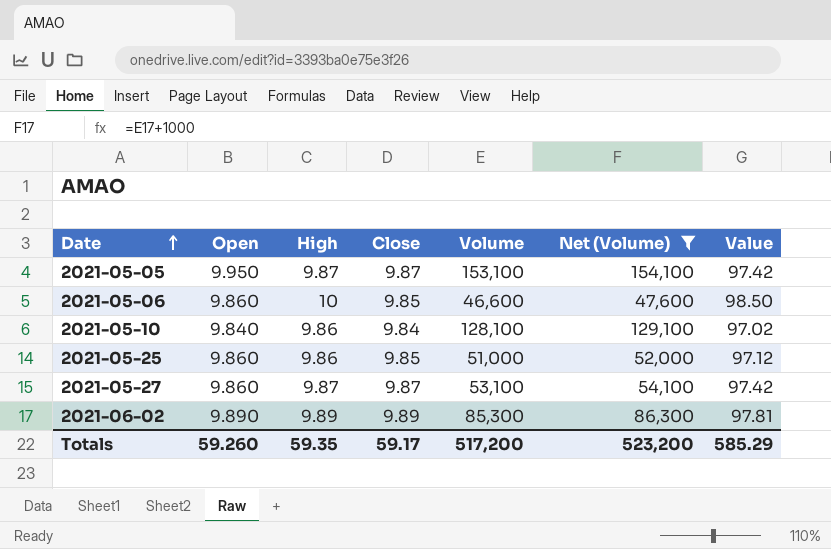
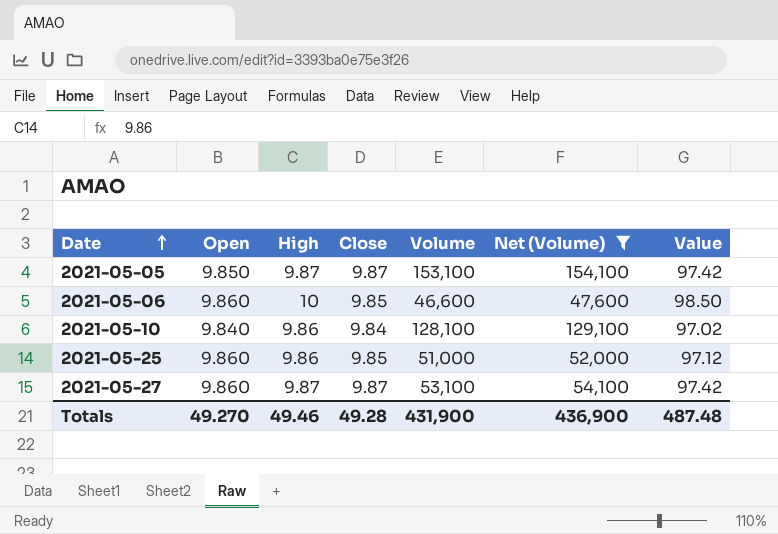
row 2021-06-02: 9.890 | 9.89 | 9.89 | 85,300 | 86,300 | 97.81 -> none
2021-05-05 | Open: 9.950 -> 9.850
Totals | Open: 59.260 -> 49.270
Totals | High: 59.35 -> 49.46
Totals | Close: 59.17 -> 49.28
Totals | Volume: 517,200 -> 431,900
Totals | Net (Volume): 523,200 -> 436,900
Totals | Value: 585.29 -> 487.48

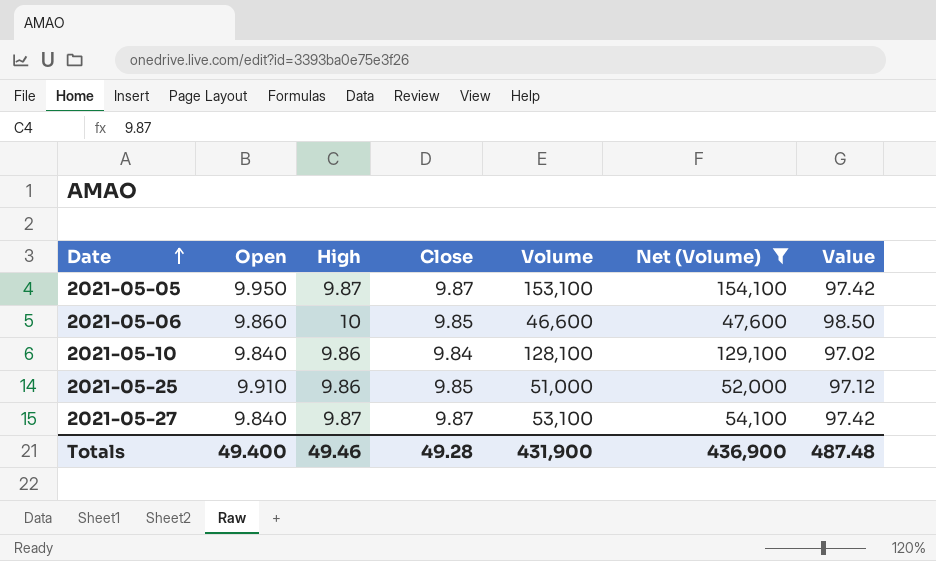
2021-05-05 | Open: 9.850 -> 9.950
2021-05-25 | Open: 9.860 -> 9.910
2021-05-27 | Open: 9.860 -> 9.840
Totals | Open: 49.270 -> 49.400

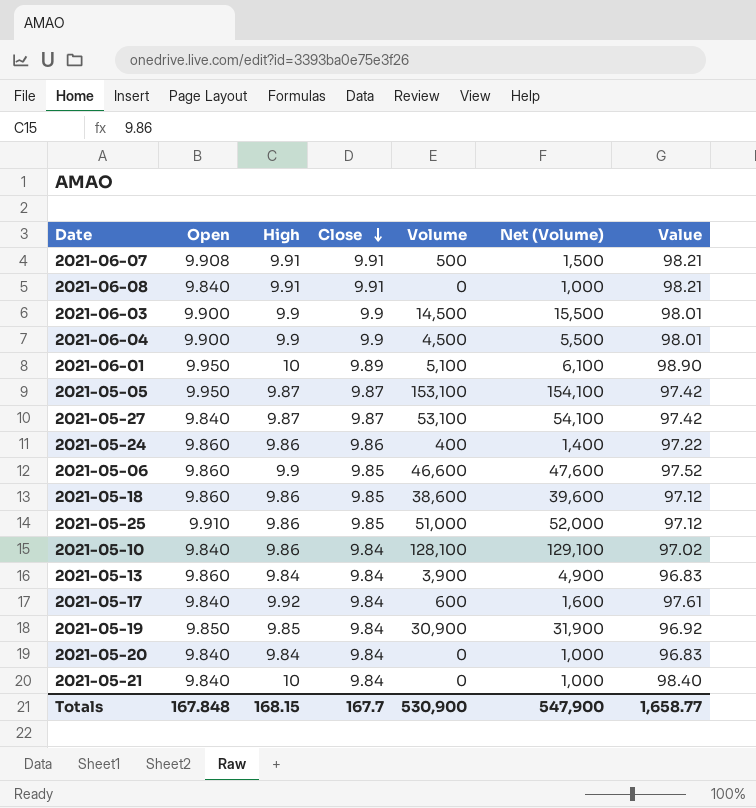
filter: Net (Volume) >= 47,600 -> none
row order: Date ascending -> Close descending
2021-05-06 | High: 10 -> 9.9
2021-05-06 | Value: 98.50 -> 97.52
Totals | Open: 49.400 -> 167.848
Totals | High: 49.46 -> 168.15
Totals | Close: 49.28 -> 167.7
Totals | Volume: 431,900 -> 530,900
Totals | Net (Volume): 436,900 -> 547,900
Totals | Value: 487.48 -> 1,658.77

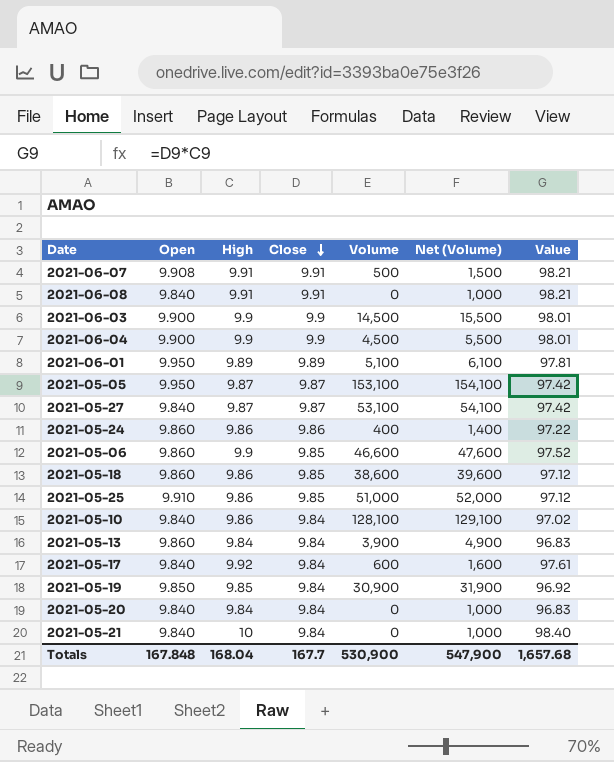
2021-06-01 | High: 10 -> 9.89
2021-06-01 | Value: 98.90 -> 97.81
Totals | High: 168.15 -> 168.04
Totals | Value: 1,658.77 -> 1,657.68

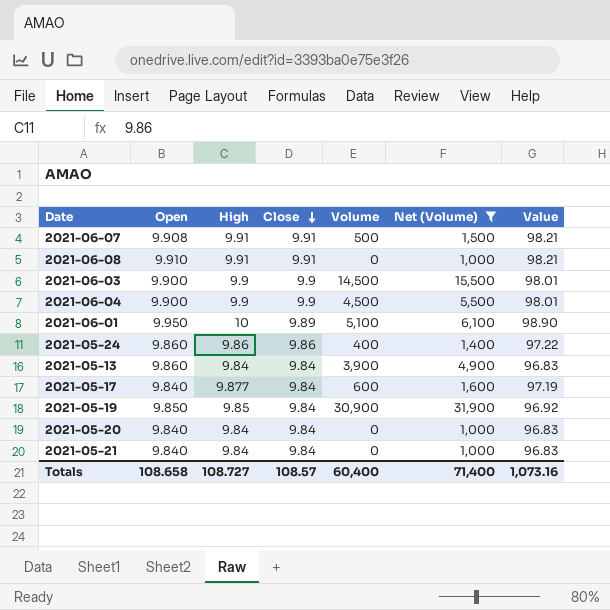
filter: none -> Net (Volume) <= 31,900
2021-06-08 | Open: 9.840 -> 9.910
2021-06-01 | High: 9.89 -> 10
2021-06-01 | Value: 97.81 -> 98.90
2021-05-17 | High: 9.92 -> 9.877
2021-05-17 | Value: 97.61 -> 97.19
2021-05-21 | High: 10 -> 9.84
2021-05-21 | Value: 98.40 -> 96.83
Totals | Open: 167.848 -> 108.658
Totals | High: 168.04 -> 108.727
Totals | Close: 167.7 -> 108.57
Totals | Volume: 530,900 -> 60,400
Totals | Net (Volume): 547,900 -> 71,400
Totals | Value: 1,657.68 -> 1,073.16

